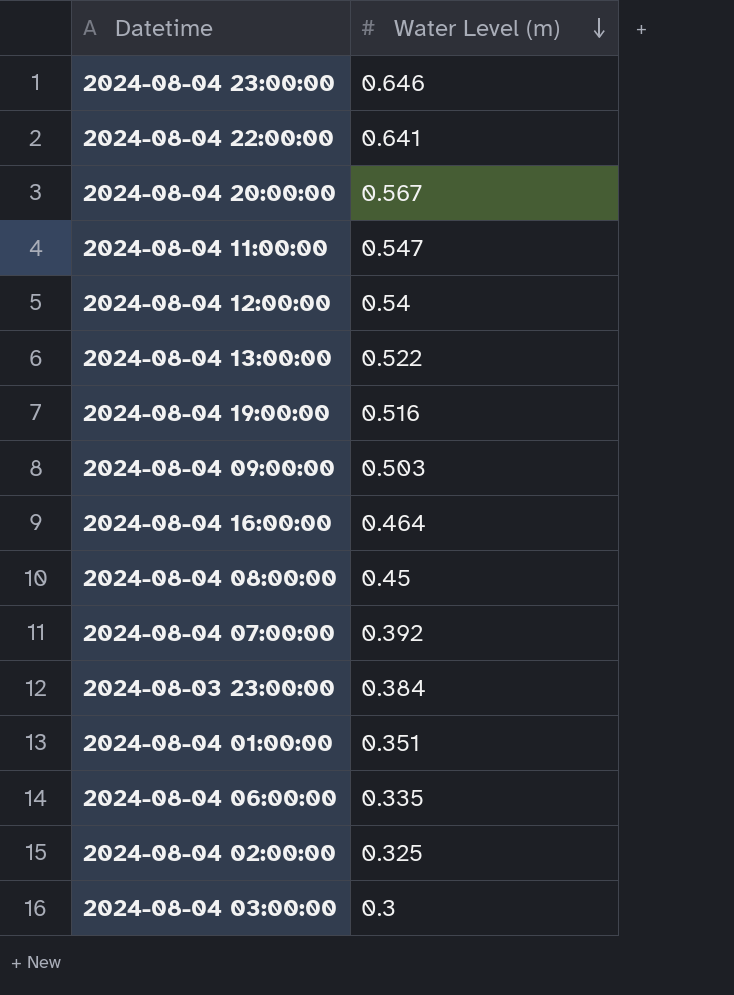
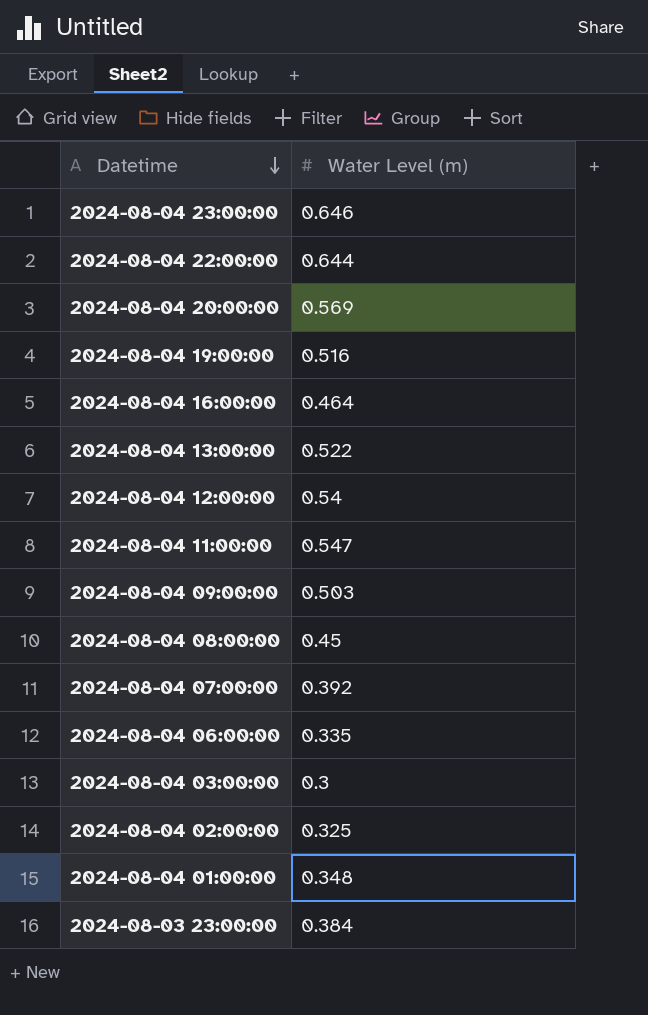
row order: Water Level (m) descending -> Datetime descending
2024-08-04 22:00:00 | Water Level (m): 0.641 -> 0.644
2024-08-04 20:00:00 | Water Level (m): 0.567 -> 0.569
2024-08-04 01:00:00 | Water Level (m): 0.351 -> 0.348

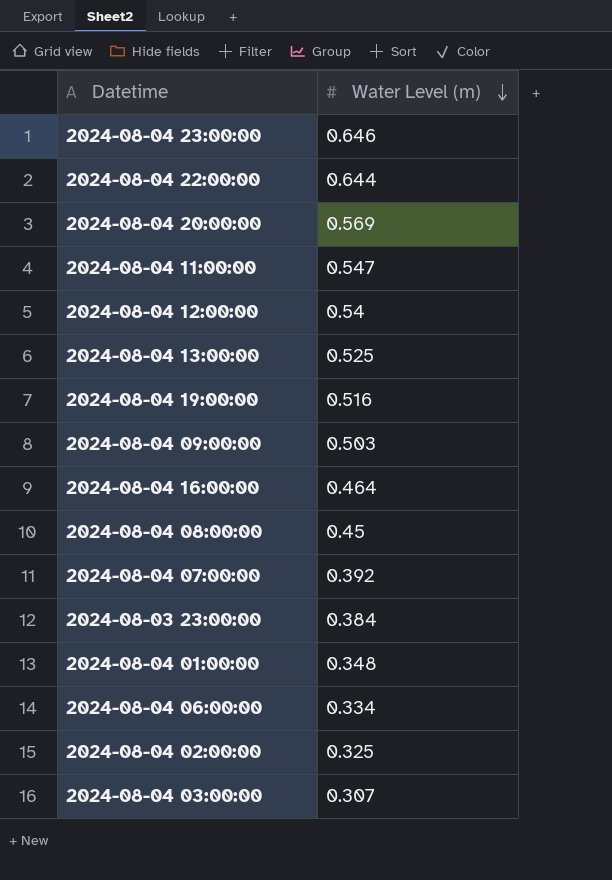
row order: Datetime descending -> Water Level (m) descending
2024-08-04 13:00:00 | Water Level (m): 0.522 -> 0.525
2024-08-04 06:00:00 | Water Level (m): 0.335 -> 0.334
2024-08-04 03:00:00 | Water Level (m): 0.3 -> 0.307

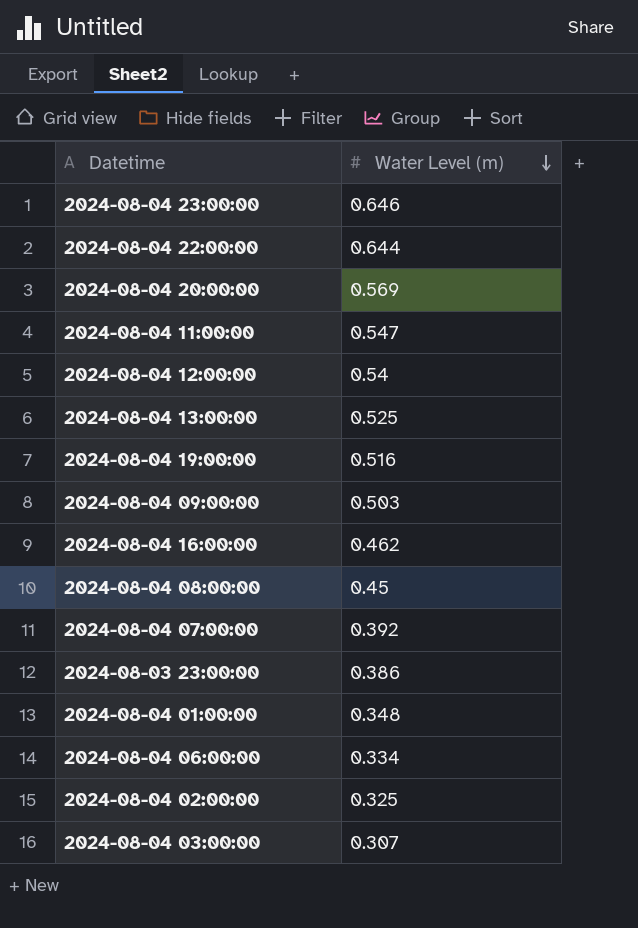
2024-08-04 16:00:00 | Water Level (m): 0.464 -> 0.462
2024-08-03 23:00:00 | Water Level (m): 0.384 -> 0.386

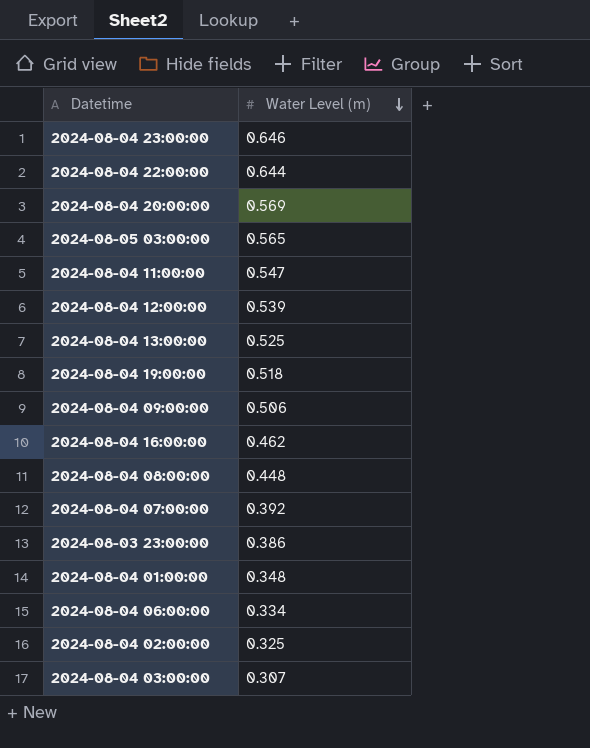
row 2024-08-05 03:00:00: none -> 0.565
2024-08-04 12:00:00 | Water Level (m): 0.54 -> 0.539
2024-08-04 19:00:00 | Water Level (m): 0.516 -> 0.518
2024-08-04 09:00:00 | Water Level (m): 0.503 -> 0.506
2024-08-04 08:00:00 | Water Level (m): 0.45 -> 0.448

